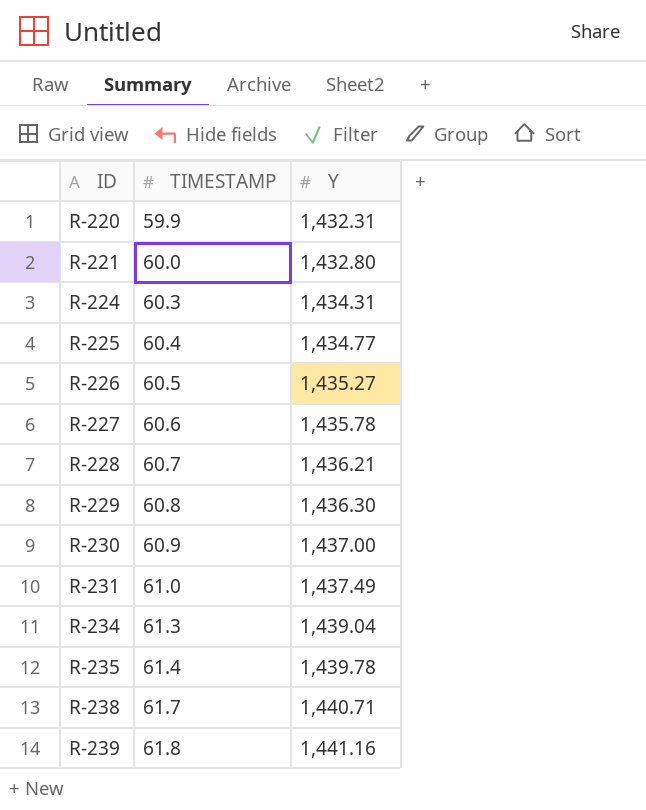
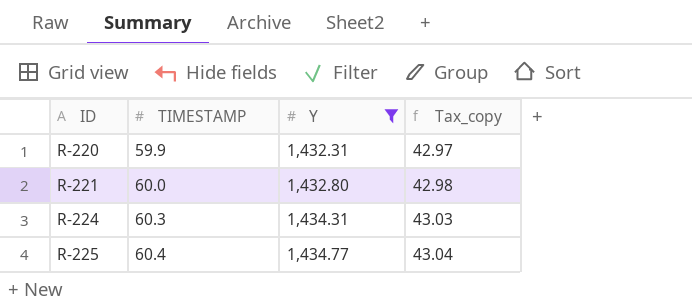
filter: none -> Y <= 1,434.77
column Tax_copy | formula: none -> [Y] * 0.03

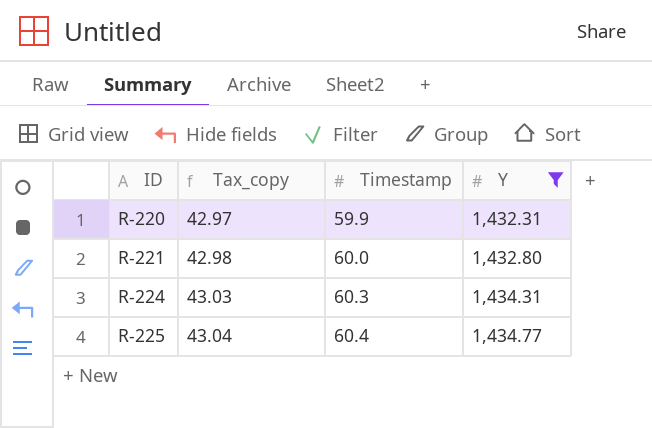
column Tax_copy | position: 4 -> 2
column name: TIMESTAMP -> Timestamp

